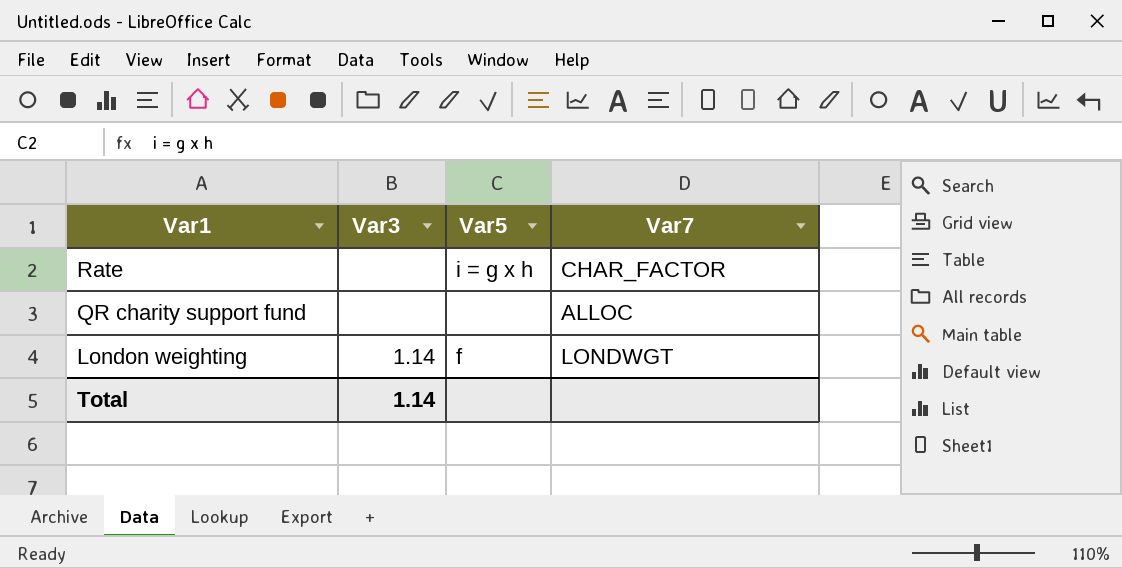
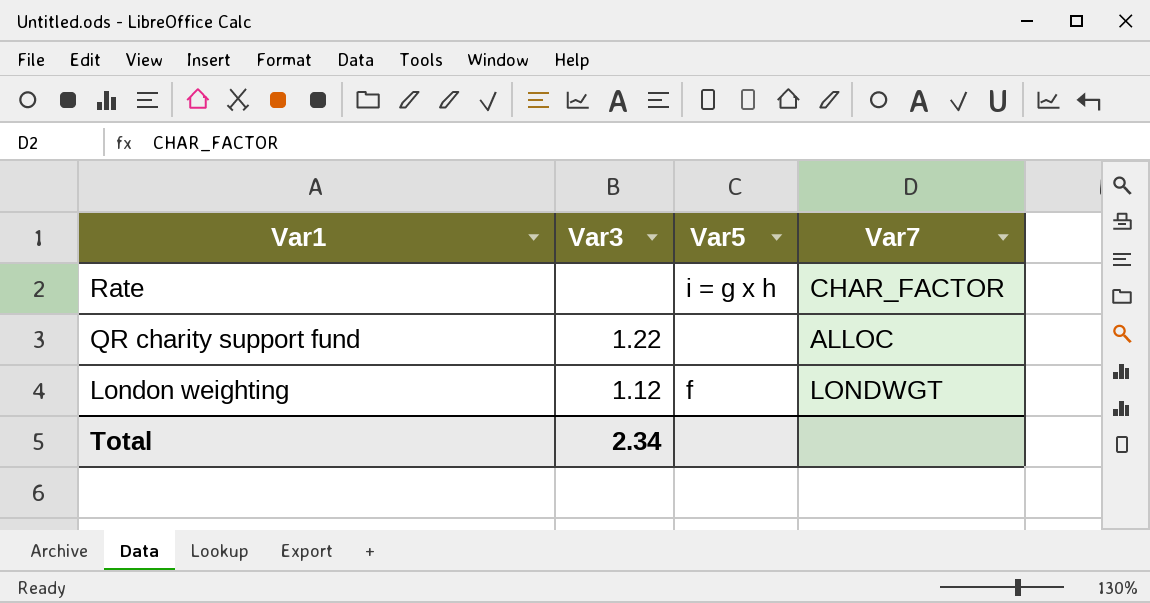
QR charity support fund | Var3: none -> 1.22
London weighting | Var3: 1.14 -> 1.12
Total | Var3: 1.14 -> 2.34

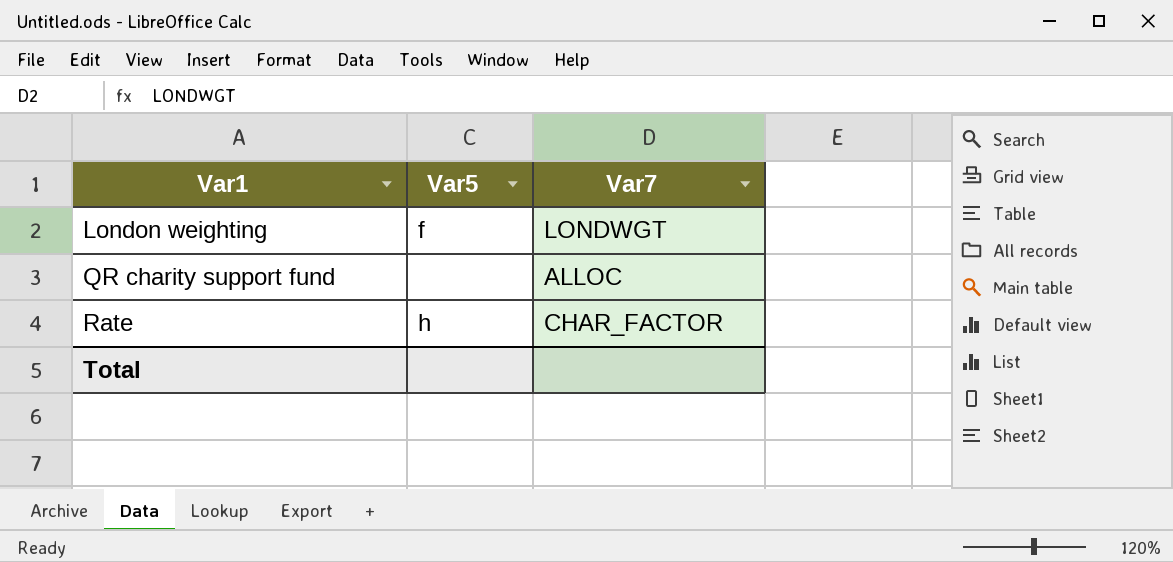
row order: Var1 descending -> Var1 ascending
column Var3 | position: 2 -> none
Rate | Var5: i = g x h -> h

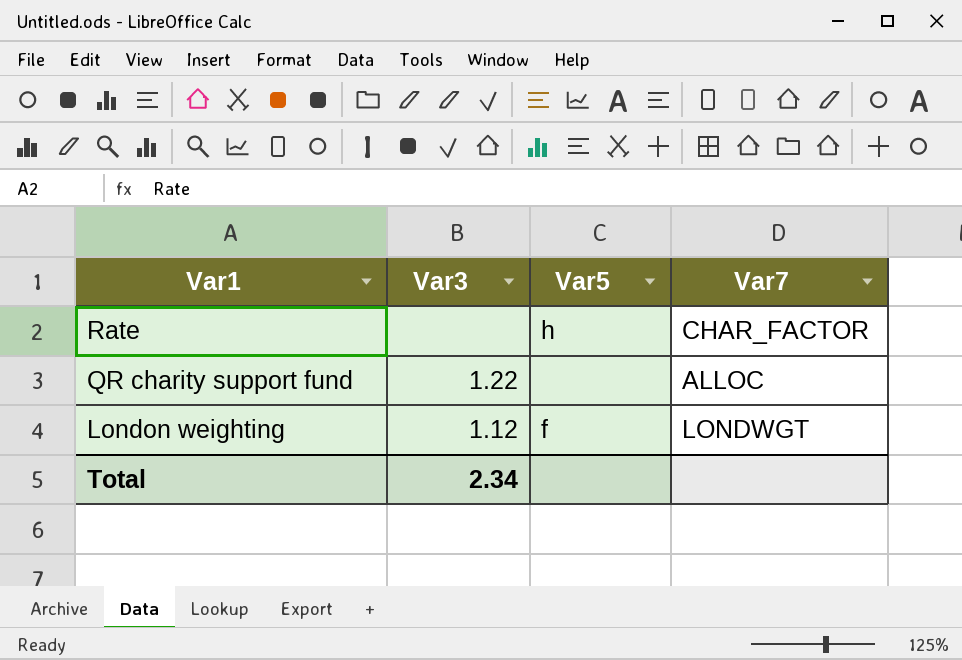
row order: Var1 ascending -> Var1 descending
column Var3 | position: none -> 2

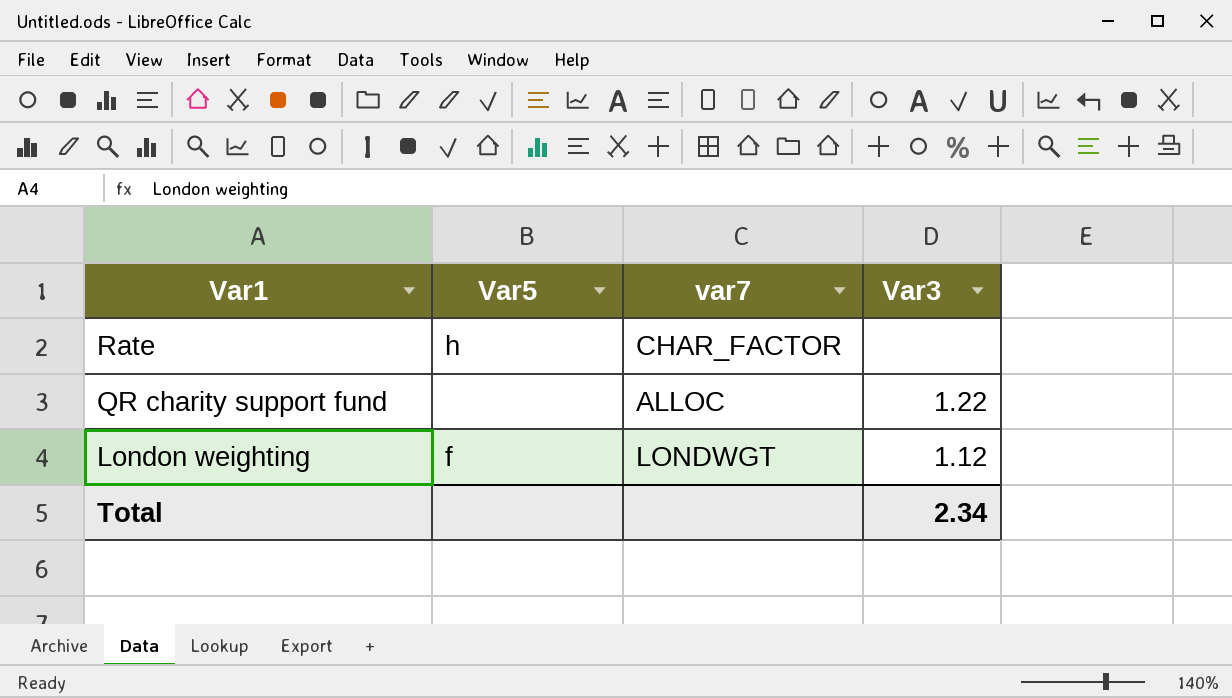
column name: Var7 -> var7
column Var3 | position: 2 -> 4

